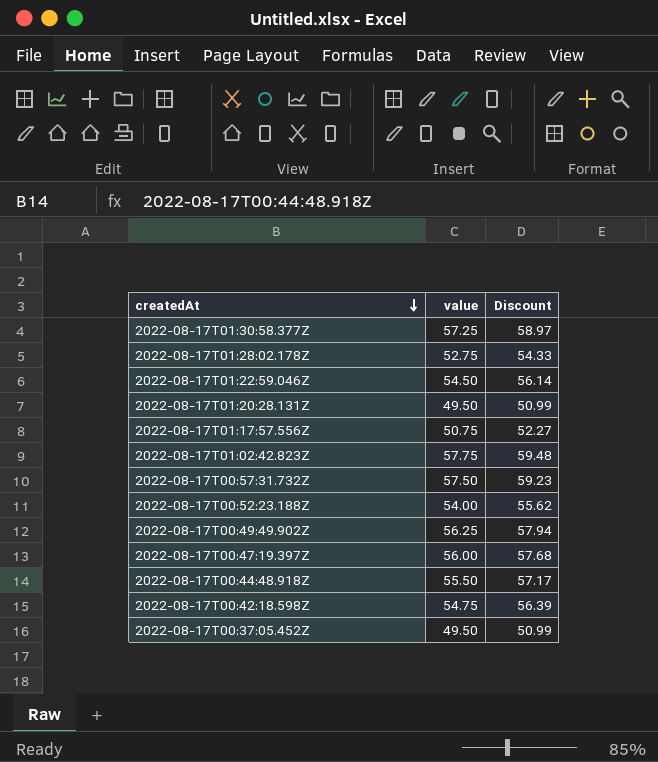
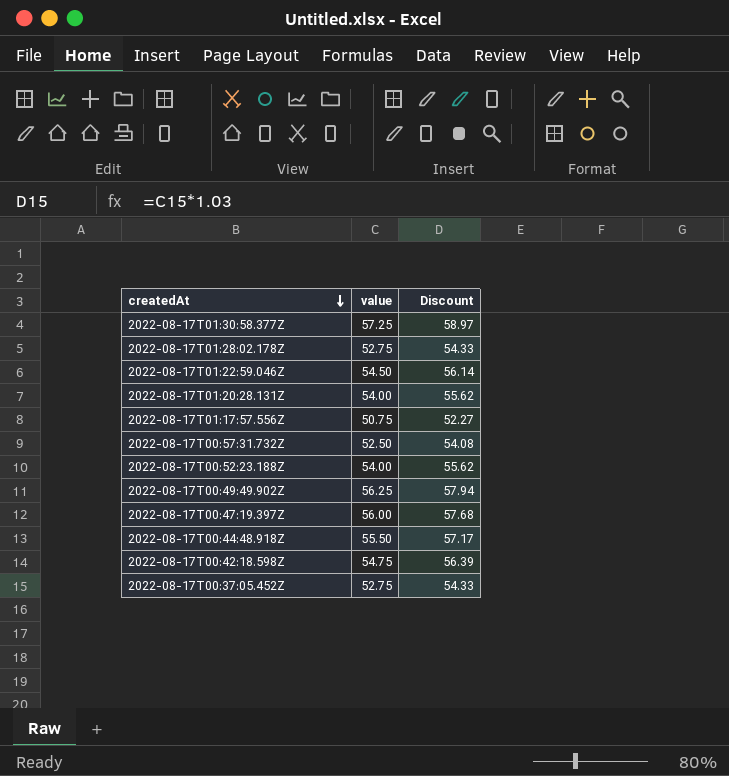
row 2022-08-17T01:02:42.823Z: 57.75 | 59.48 -> none
2022-08-17T01:20:28.131Z | value: 49.50 -> 54.00
2022-08-17T01:20:28.131Z | Discount: 50.99 -> 55.62
2022-08-17T00:57:31.732Z | value: 57.50 -> 52.50
2022-08-17T00:57:31.732Z | Discount: 59.23 -> 54.08
2022-08-17T00:37:05.452Z | value: 49.50 -> 52.75
2022-08-17T00:37:05.452Z | Discount: 50.99 -> 54.33

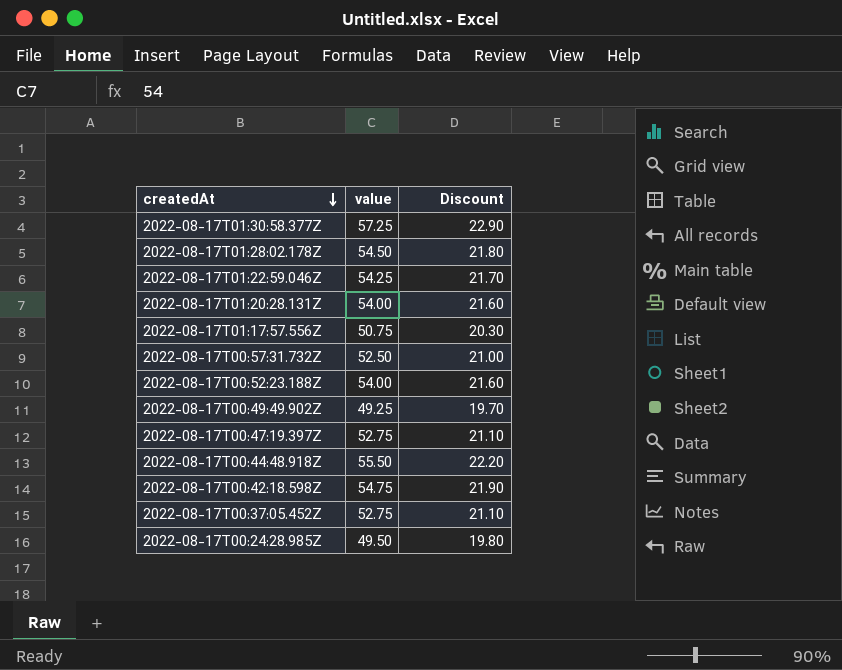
column Discount | formula: [value] * 1.03 -> [value] * 0.4
2022-08-17T01:28:02.178Z | value: 52.75 -> 54.50
2022-08-17T01:22:59.046Z | value: 54.50 -> 54.25
2022-08-17T00:49:49.902Z | value: 56.25 -> 49.25
2022-08-17T00:47:19.397Z | value: 56.00 -> 52.75
row 2022-08-17T00:24:28.985Z: none -> 49.50 | 19.80

